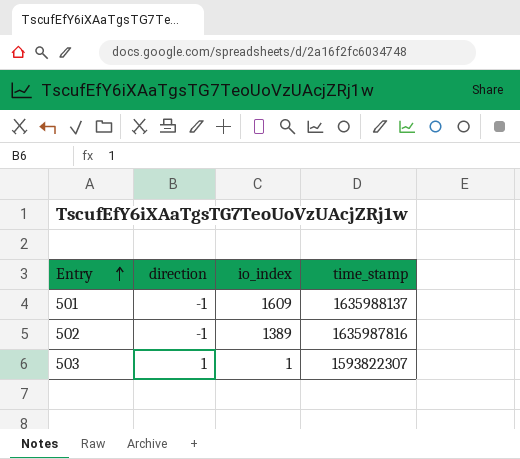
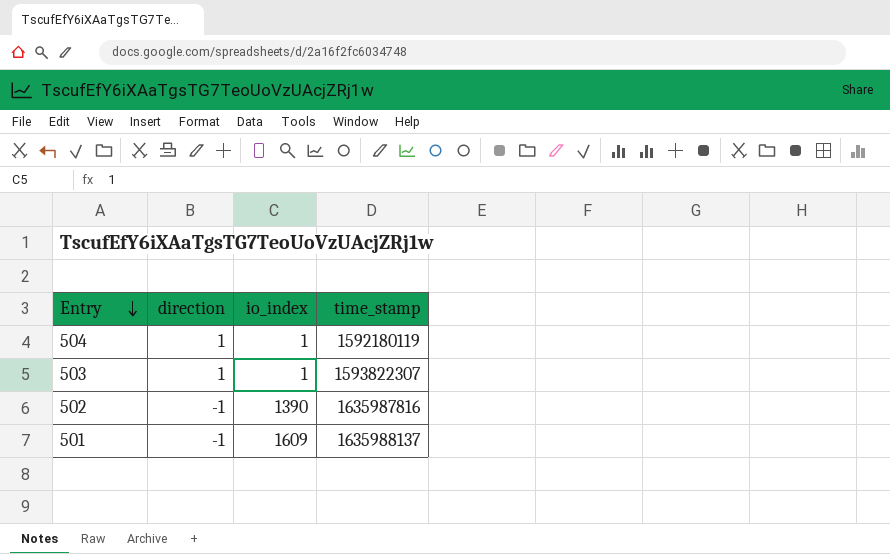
row order: Entry ascending -> Entry descending
row 504: none -> 1 | 1 | 1592180119
502 | io_index: 1389 -> 1390

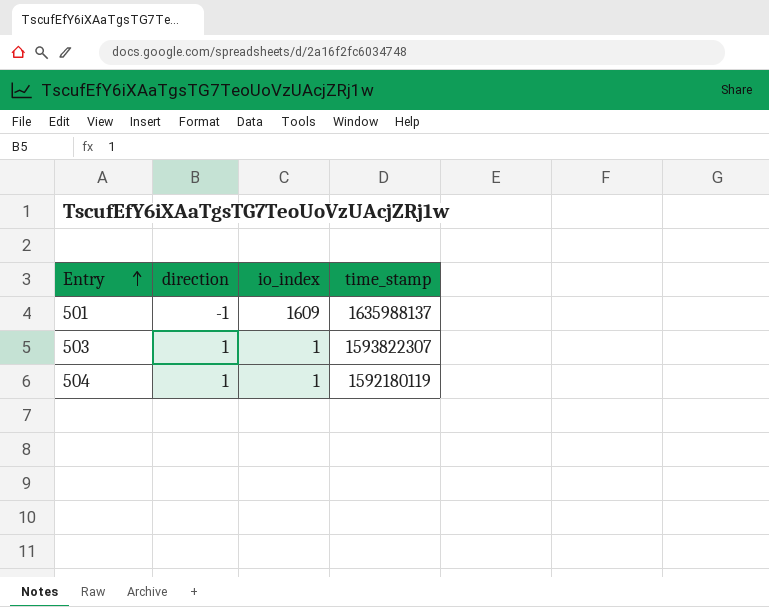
row order: Entry descending -> Entry ascending
row 502: -1 | 1390 | 1635987816 -> none

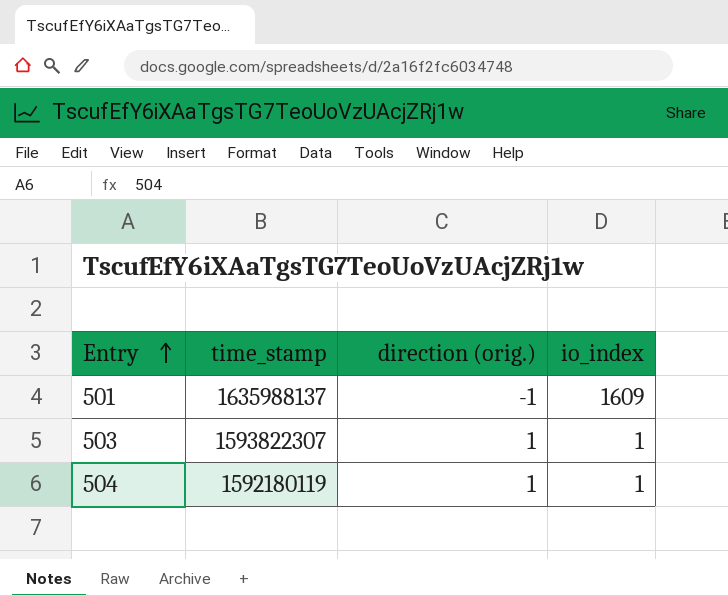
column time_stamp | position: 4 -> 2
column name: direction -> direction (orig.)

